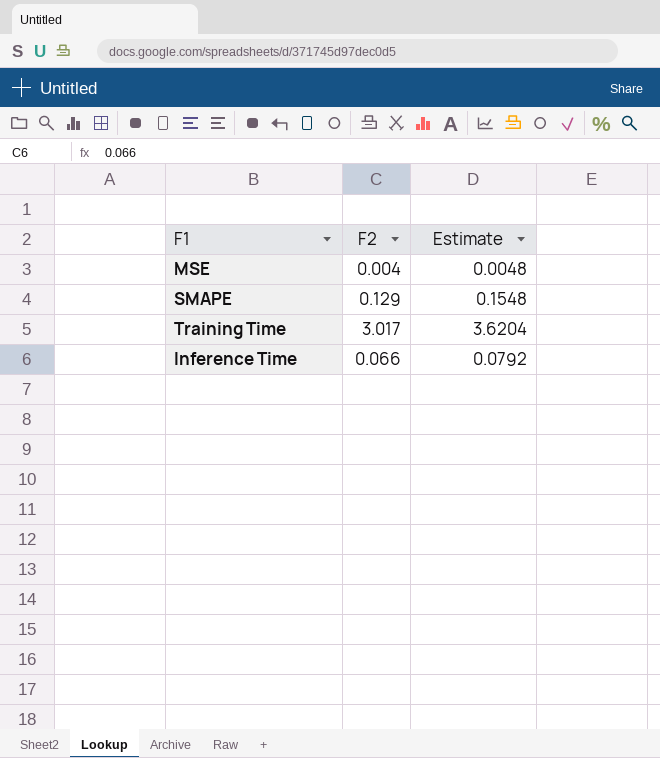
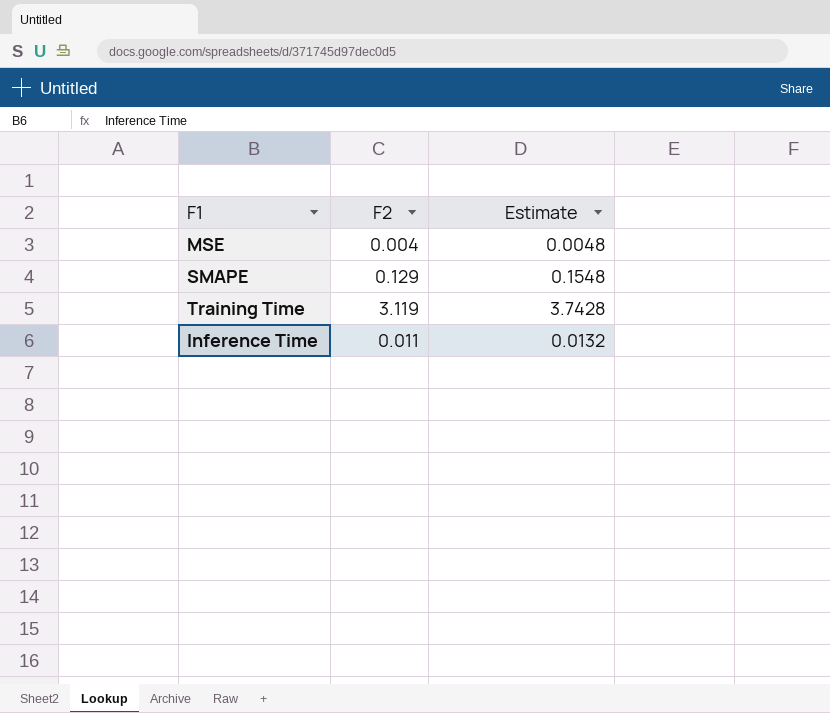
Training Time | F2: 3.017 -> 3.119
Training Time | Estimate: 3.6204 -> 3.7428
Inference Time | F2: 0.066 -> 0.011
Inference Time | Estimate: 0.0792 -> 0.0132

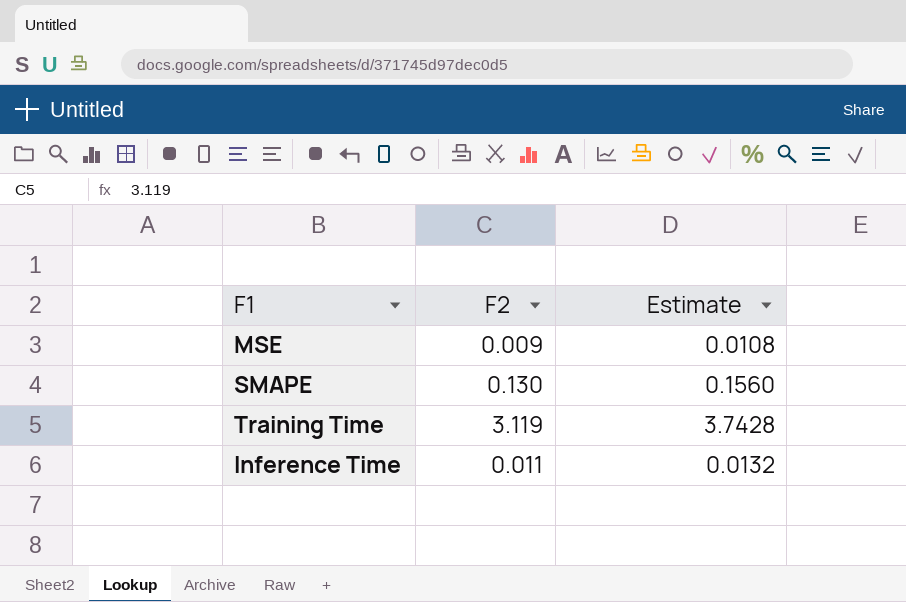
MSE | F2: 0.004 -> 0.009
MSE | Estimate: 0.0048 -> 0.0108
SMAPE | F2: 0.129 -> 0.130
SMAPE | Estimate: 0.1548 -> 0.1560

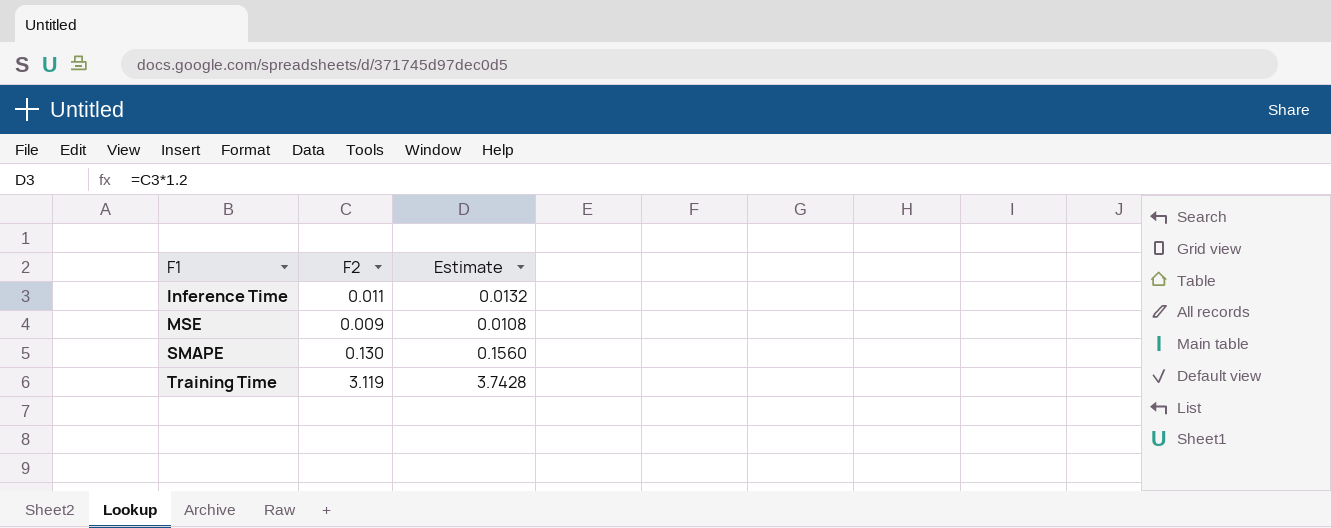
row order: none -> F1 ascending

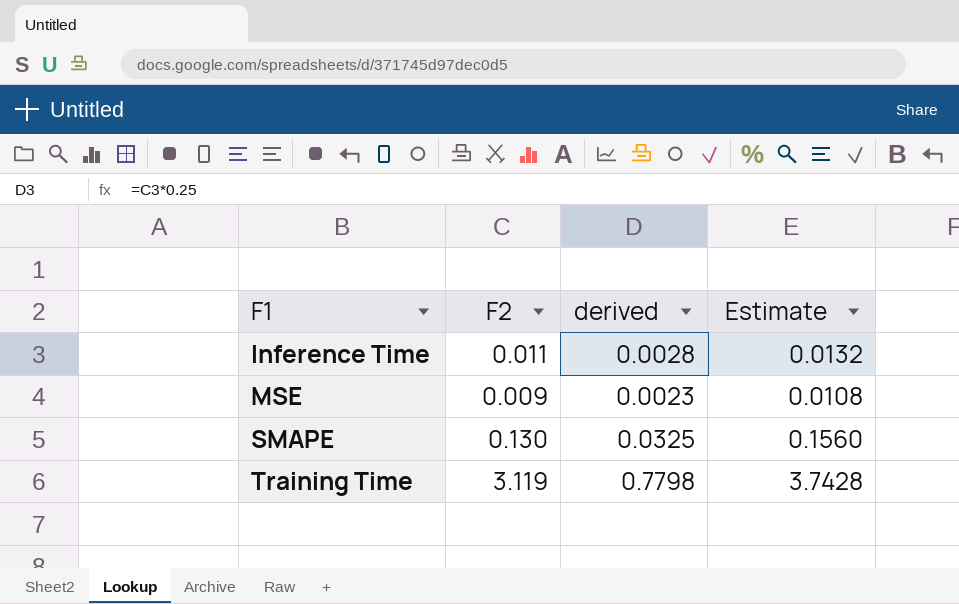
column derived | formula: none -> [F2] * 0.25

